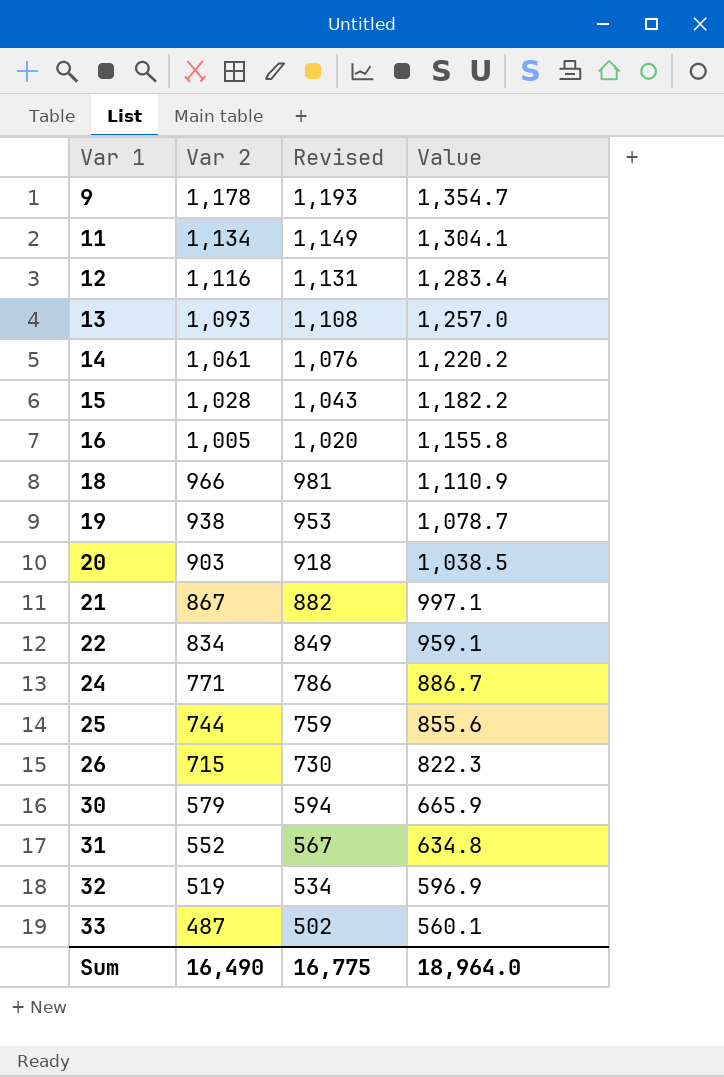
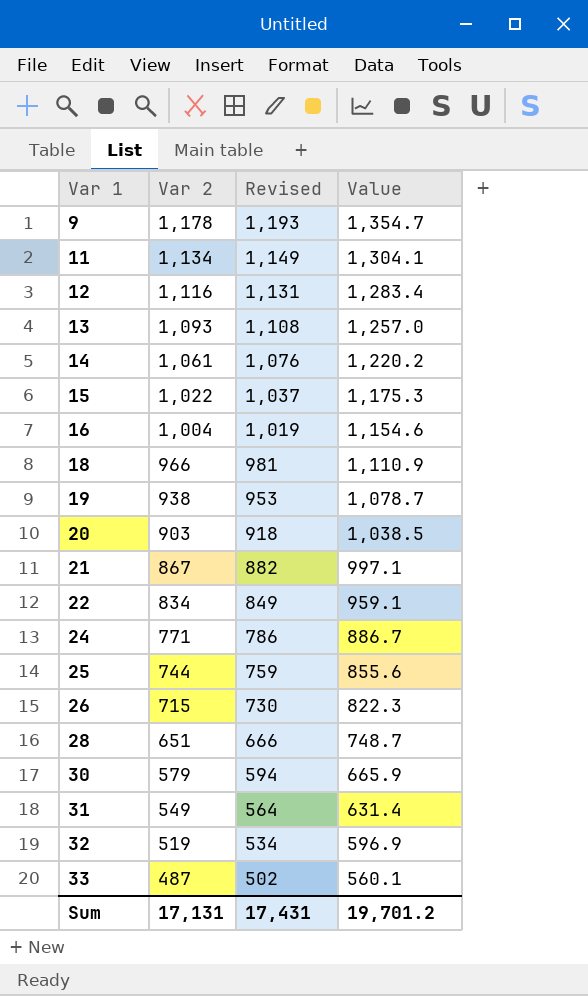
15 | Var 2: 1,028 -> 1,022
15 | Revised: 1,043 -> 1,037
15 | Value: 1,182.2 -> 1,175.3
16 | Var 2: 1,005 -> 1,004
16 | Revised: 1,020 -> 1,019
16 | Value: 1,155.8 -> 1,154.6
row 28: none -> 651 | 666 | 748.7
31 | Var 2: 552 -> 549
31 | Revised: 567 -> 564
31 | Value: 634.8 -> 631.4
Sum | Var 2: 16,490 -> 17,131
Sum | Revised: 16,775 -> 17,431
Sum | Value: 18,964.0 -> 19,701.2

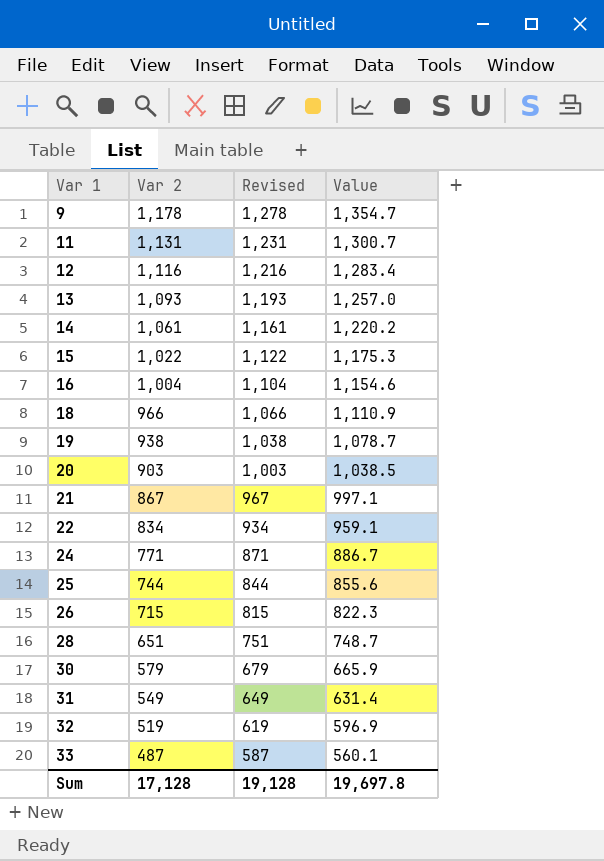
column Revised | formula: [Var 2] + 15 -> [Var 2] + 100
11 | Var 2: 1,134 -> 1,131
11 | Value: 1,304.1 -> 1,300.7
Sum | Var 2: 17,131 -> 17,128
Sum | Revised: 17,431 -> 19,128
Sum | Value: 19,701.2 -> 19,697.8

